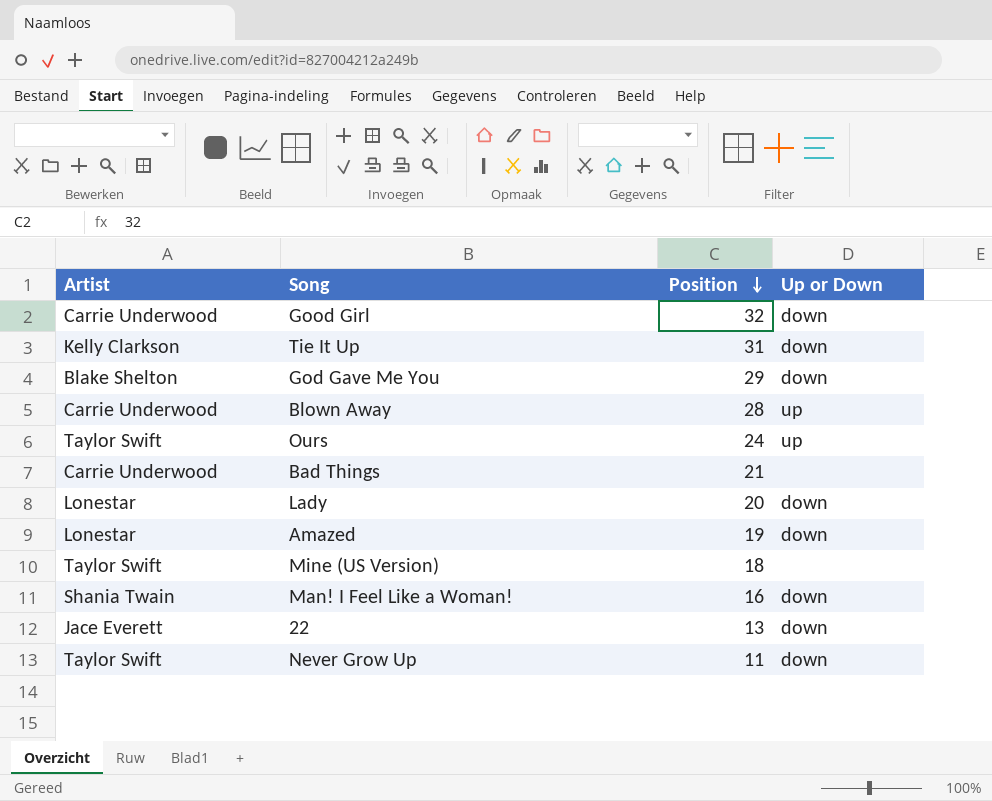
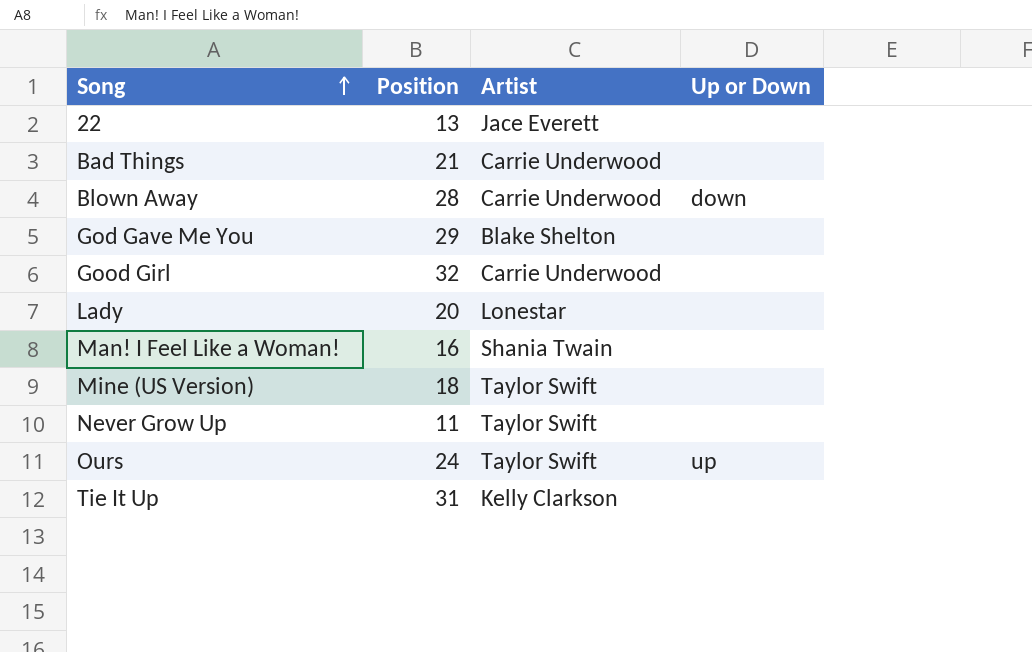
row order: Position descending -> Song ascending
column Artist | position: 1 -> 3
row Amazed: Lonestar | 19 | down -> none
22 | Up or Down: down -> none
Blown Away | Up or Down: up -> down
God Gave Me You | Up or Down: down -> none
Good Girl | Up or Down: down -> none
Lady | Up or Down: down -> none
Man! I Feel Like a Woman! | Up or Down: down -> none
Never Grow Up | Up or Down: down -> none
Tie It Up | Up or Down: down -> none

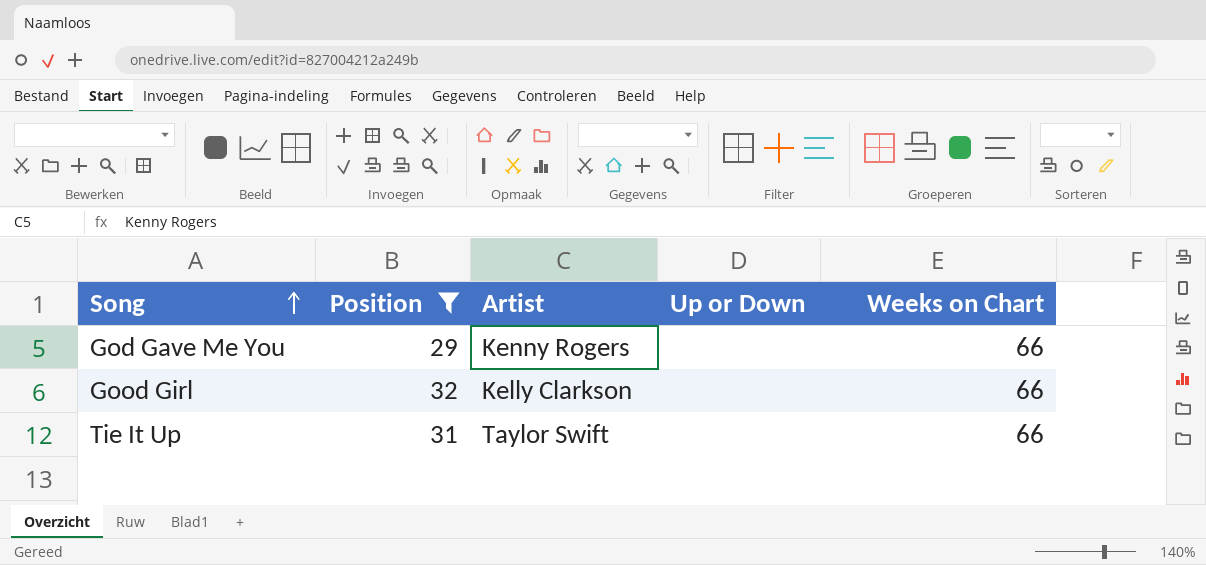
filter: none -> Position >= 29
column Weeks on Chart | position: none -> 5
God Gave Me You | Artist: Blake Shelton -> Kenny Rogers
Good Girl | Artist: Carrie Underwood -> Kelly Clarkson
Tie It Up | Artist: Kelly Clarkson -> Taylor Swift

